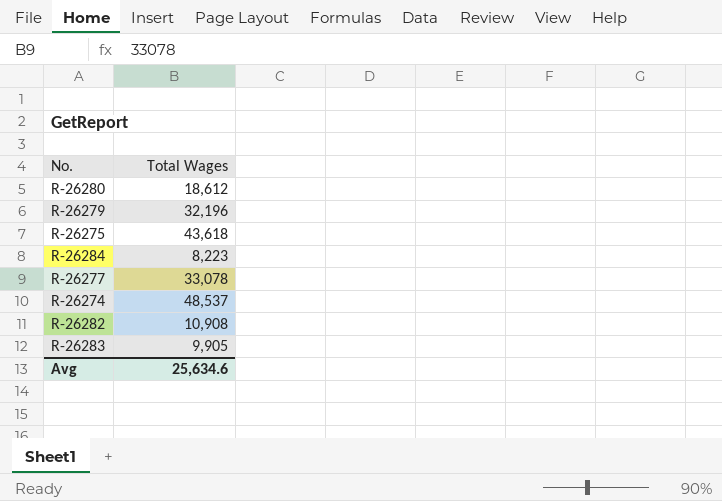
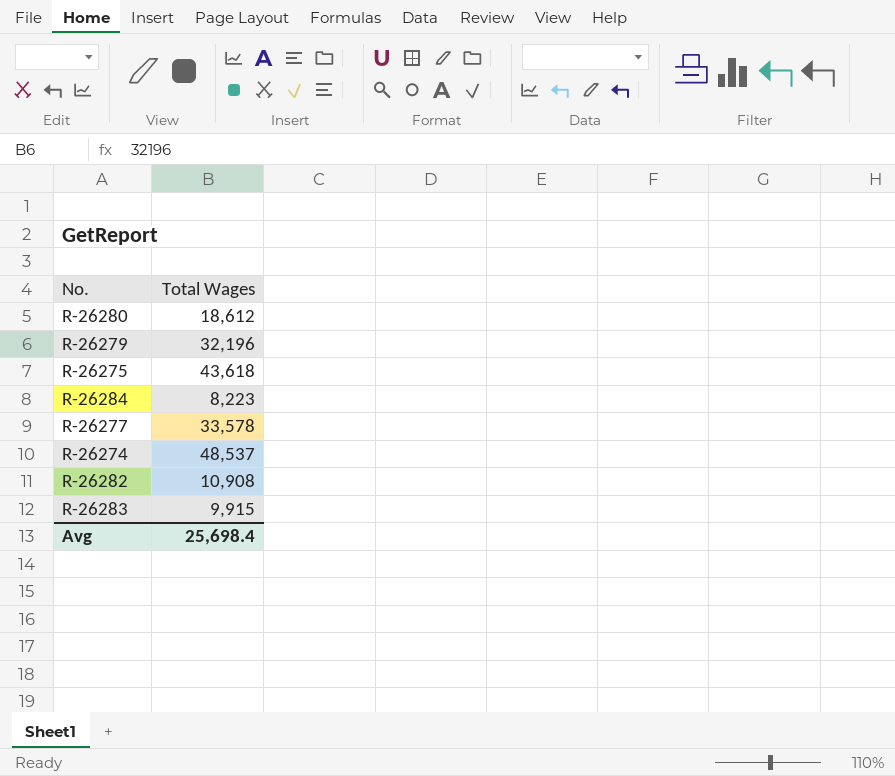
R-26277 | Total Wages: 33,078 -> 33,578
R-26283 | Total Wages: 9,905 -> 9,915
Avg | Total Wages: 25,634.6 -> 25,698.4

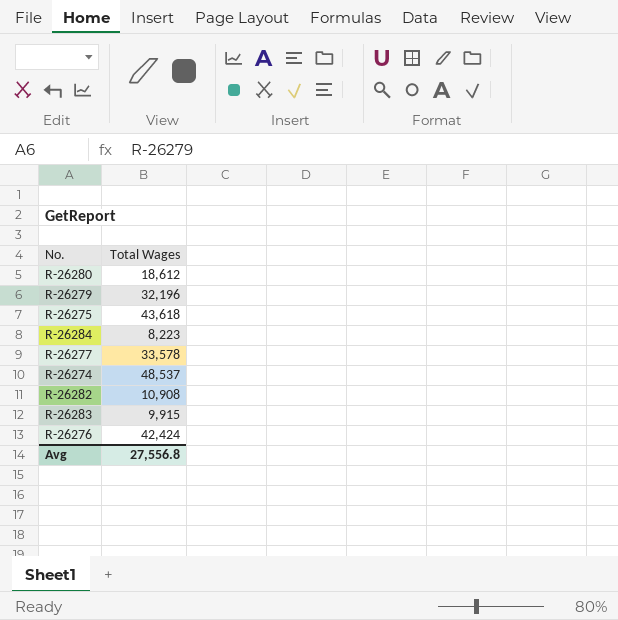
row R-26276: none -> 42,424
Avg | Total Wages: 25,698.4 -> 27,556.8

